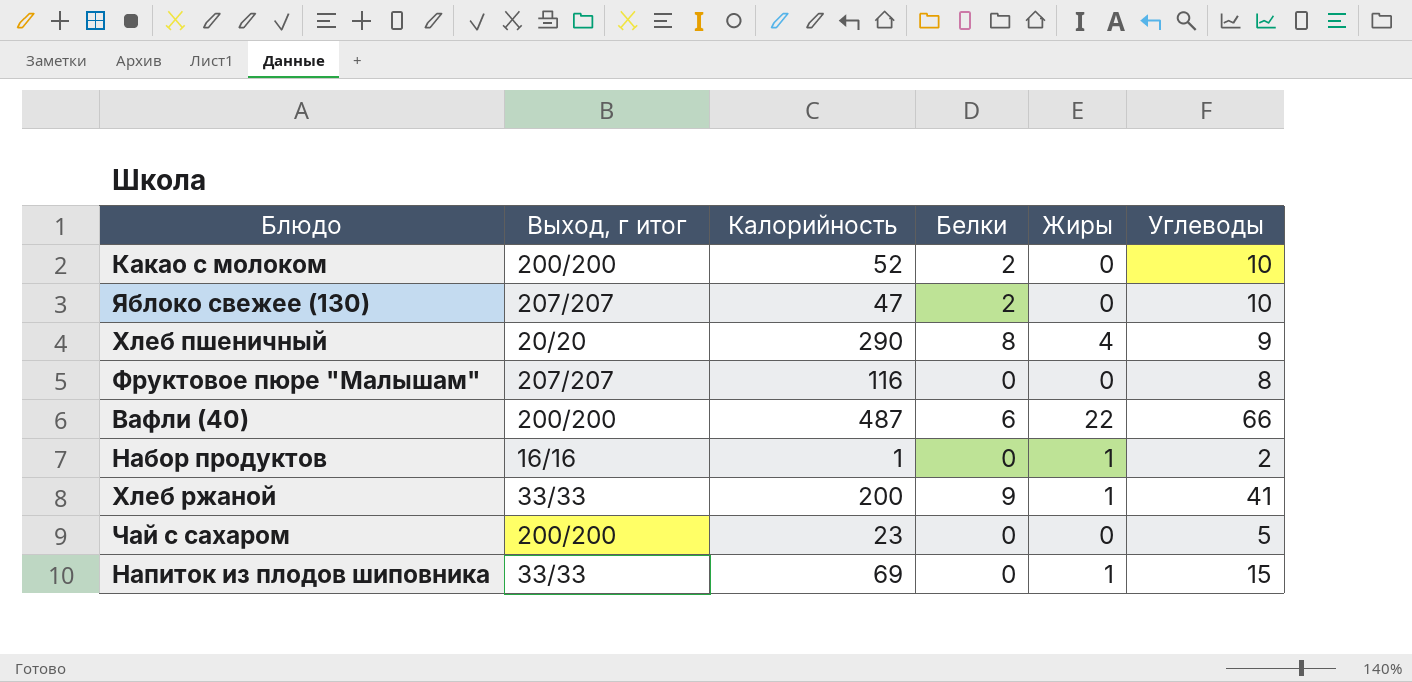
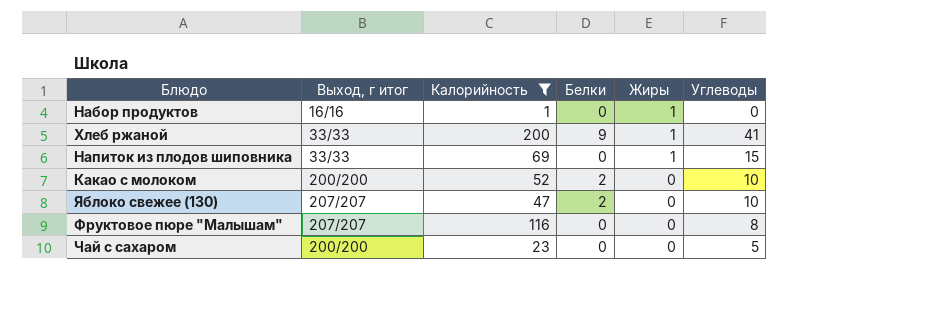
filter: none -> Калорийность <= 200
row order: none -> Жиры descending
Набор продуктов | Углеводы: 2 -> 0

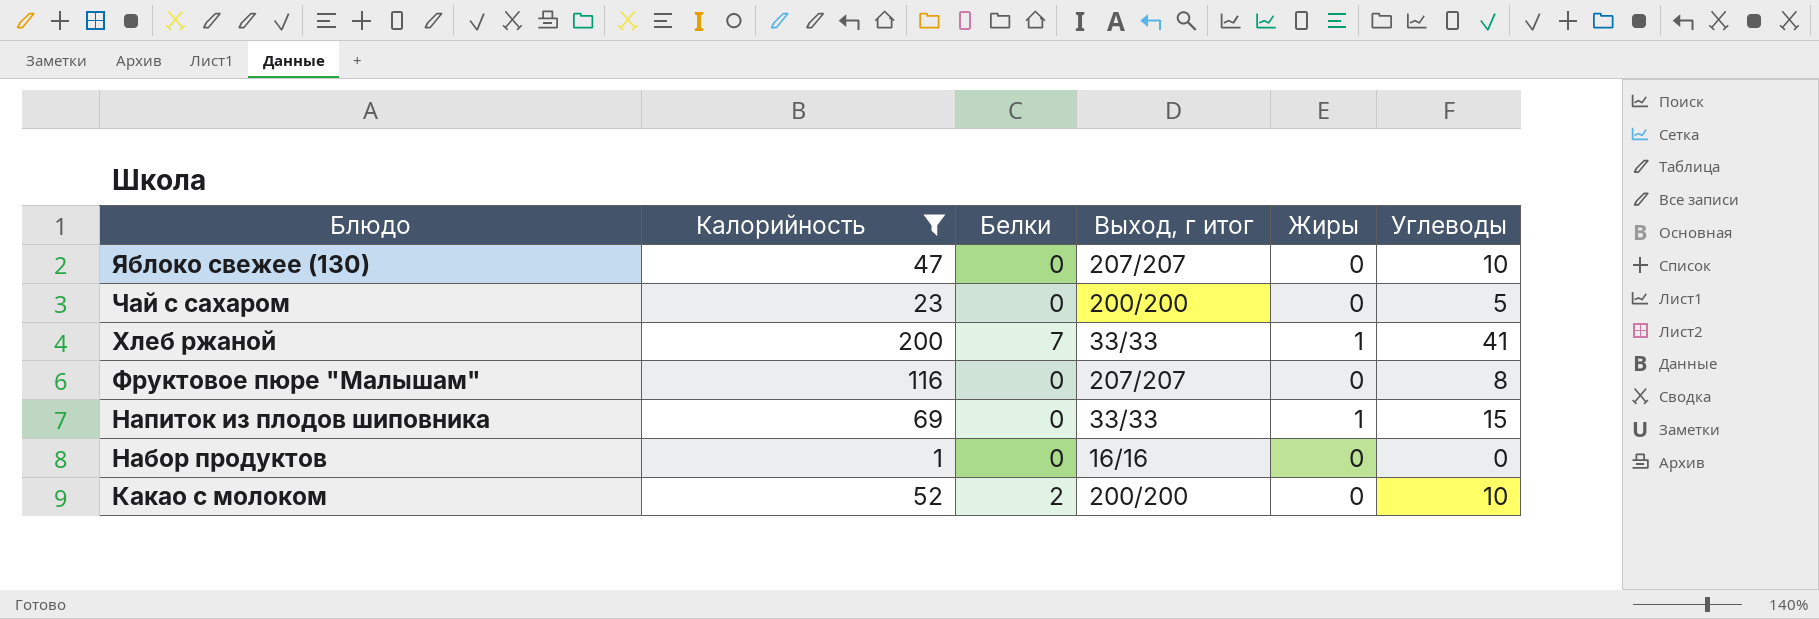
row order: Жиры descending -> Блюдо descending
column Выход, г итог | position: 2 -> 4
Яблоко свежее (130) | Белки: 2 -> 0
Хлеб ржаной | Белки: 9 -> 7
Набор продуктов | Жиры: 1 -> 0

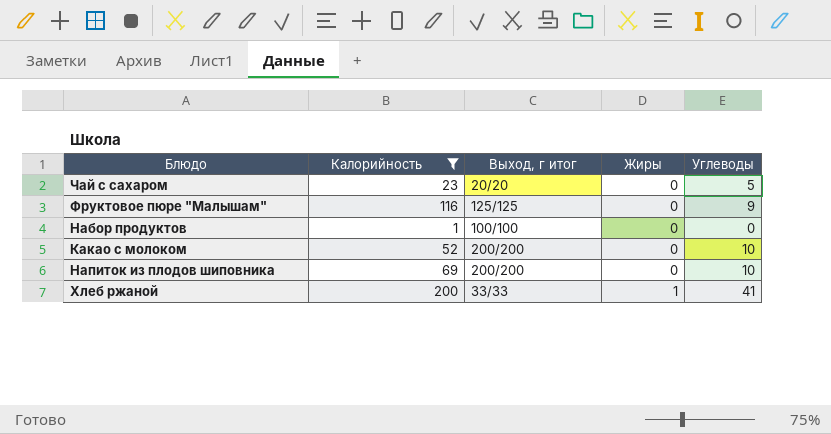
row order: Блюдо descending -> Жиры ascending
column Белки | position: 3 -> none
row Яблоко свежее (130): 47 | 0 | 207/207 | 0 | 10 -> none
Чай с сахаром | Выход, г итог: 200/200 -> 20/20
Фруктовое пюре "Малышам" | Выход, г итог: 207/207 -> 125/125
Фруктовое пюре "Малышам" | Углеводы: 8 -> 9
Набор продуктов | Выход, г итог: 16/16 -> 100/100
Напиток из плодов шиповника | Выход, г итог: 33/33 -> 200/200
Напиток из плодов шиповника | Жиры: 1 -> 0
Напиток из плодов шиповника | Углеводы: 15 -> 10

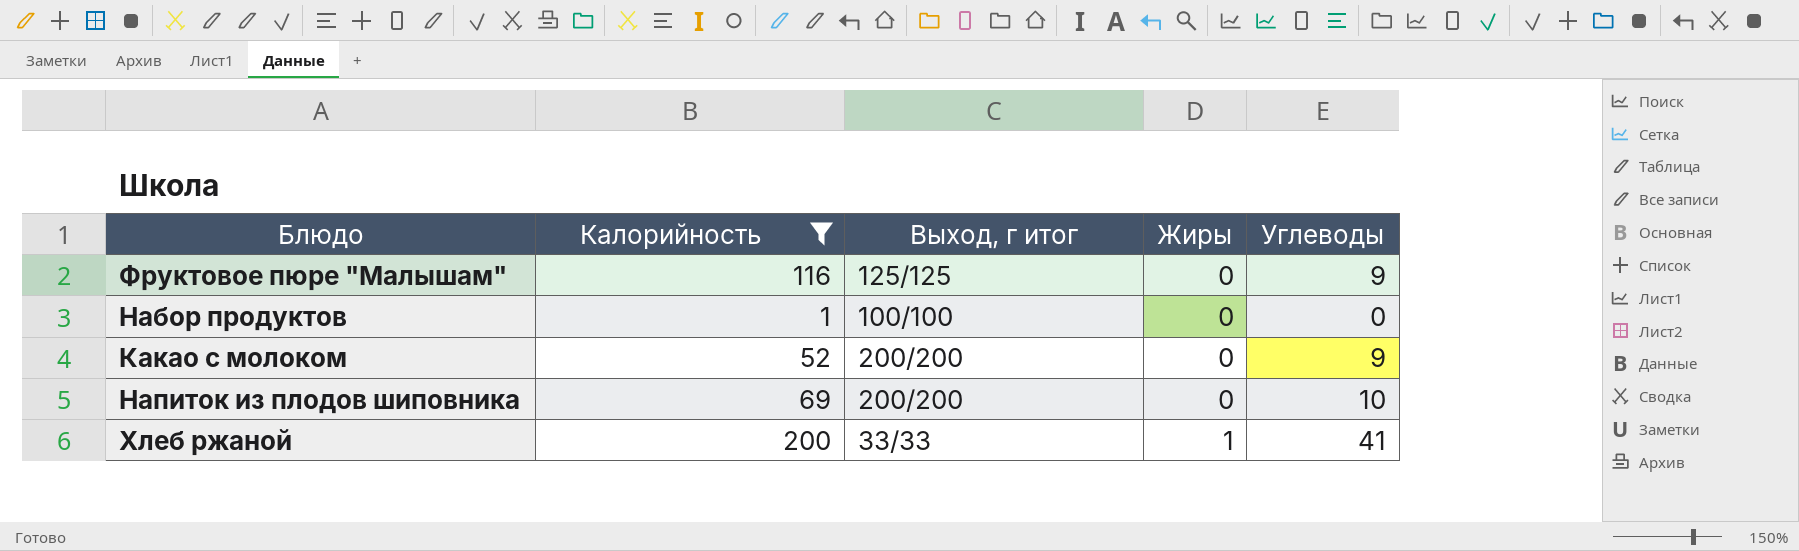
row Чай с сахаром: 23 | 20/20 | 0 | 5 -> none
Какао с молоком | Углеводы: 10 -> 9

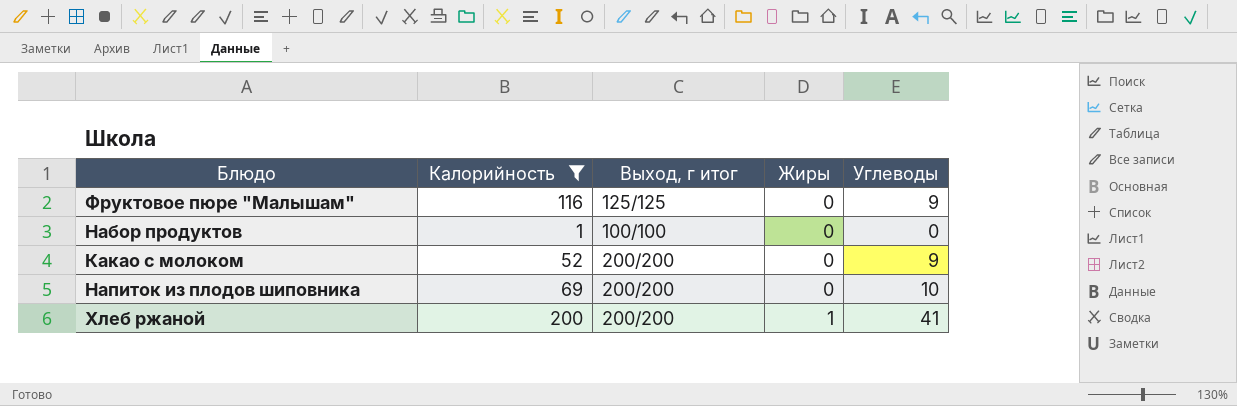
Хлеб ржаной | Выход, г итог: 33/33 -> 200/200

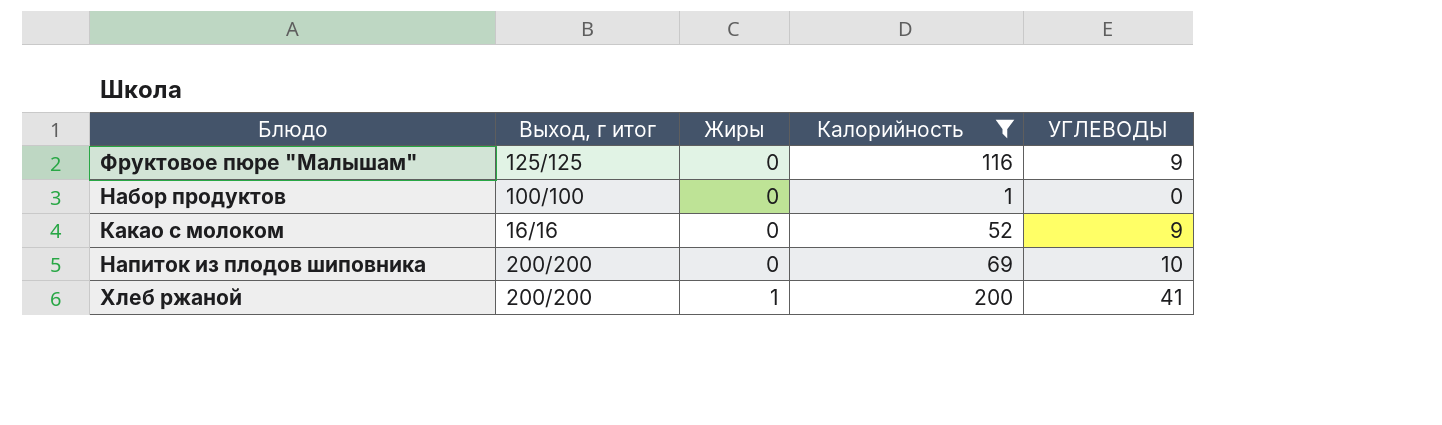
column Калорийность | position: 2 -> 4
column name: Углеводы -> УГЛЕВОДЫ
Какао с молоком | Выход, г итог: 200/200 -> 16/16

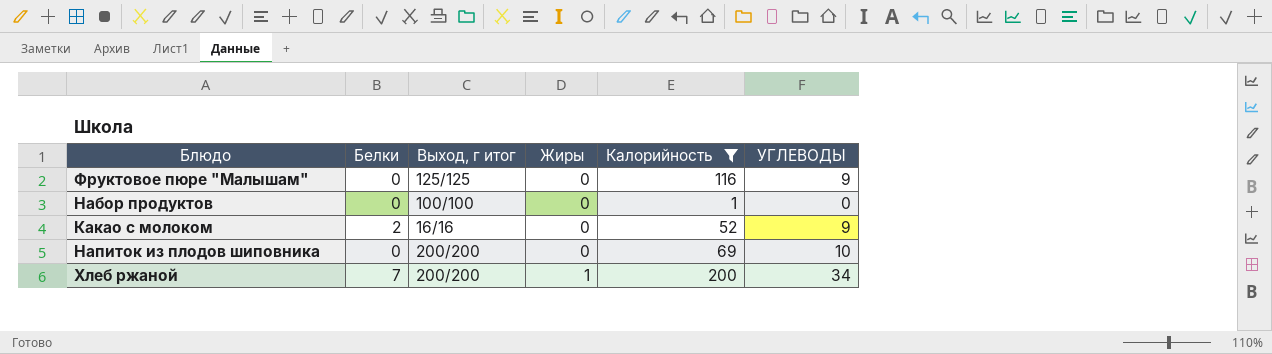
column Белки | position: none -> 2
Хлеб ржаной | УГЛЕВОДЫ: 41 -> 34

